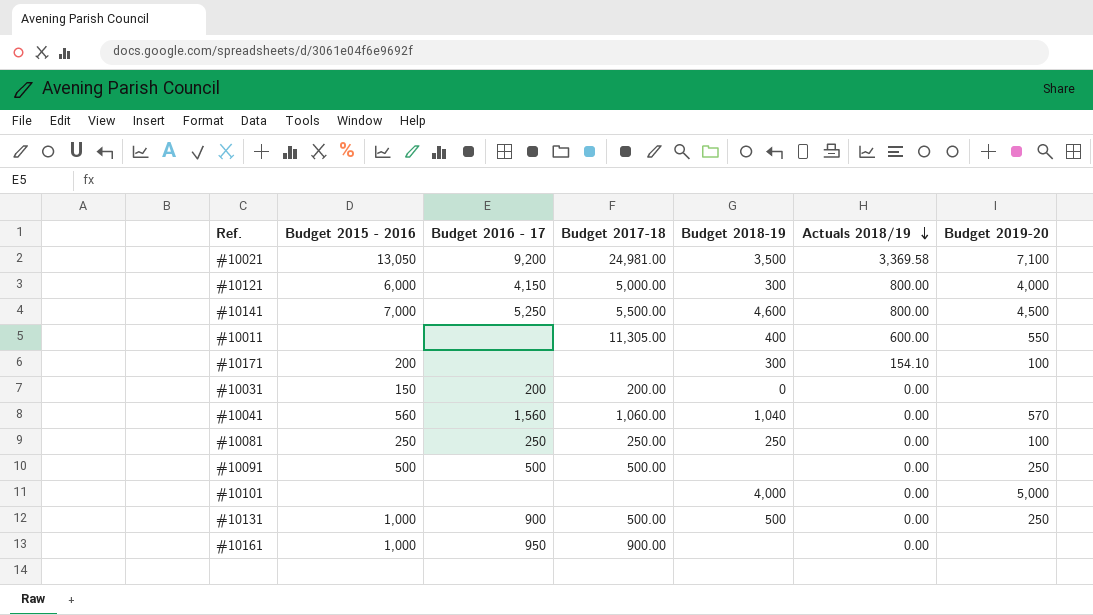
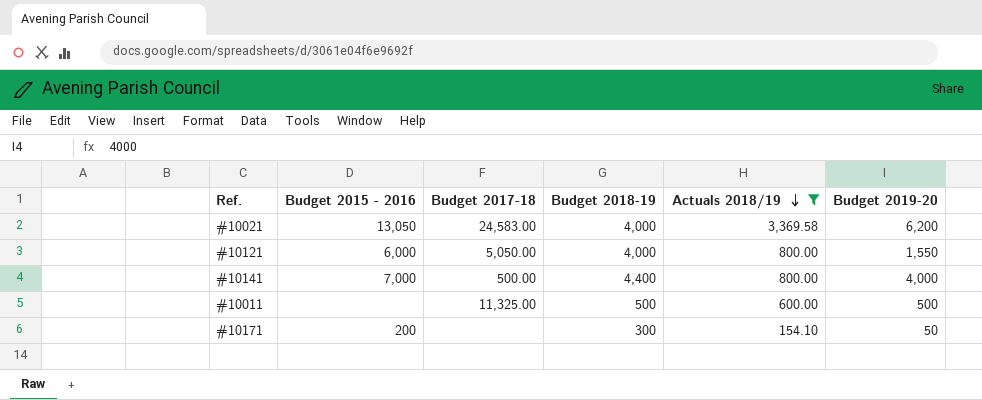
filter: none -> Actuals 2018/19 != 0.00
column Budget 2016 - 17 | position: 3 -> none
#10021 | Budget 2017-18: 24,981.00 -> 24,583.00
#10021 | Budget 2018-19: 3,500 -> 4,000
#10021 | Budget 2019-20: 7,100 -> 6,200
#10121 | Budget 2017-18: 5,000.00 -> 5,050.00
#10121 | Budget 2018-19: 300 -> 4,000
#10121 | Budget 2019-20: 4,000 -> 1,550
#10141 | Budget 2017-18: 5,500.00 -> 500.00
#10141 | Budget 2018-19: 4,600 -> 4,400
#10141 | Budget 2019-20: 4,500 -> 4,000
#10011 | Budget 2017-18: 11,305.00 -> 11,325.00
#10011 | Budget 2018-19: 400 -> 500
#10011 | Budget 2019-20: 550 -> 500
#10171 | Budget 2019-20: 100 -> 50

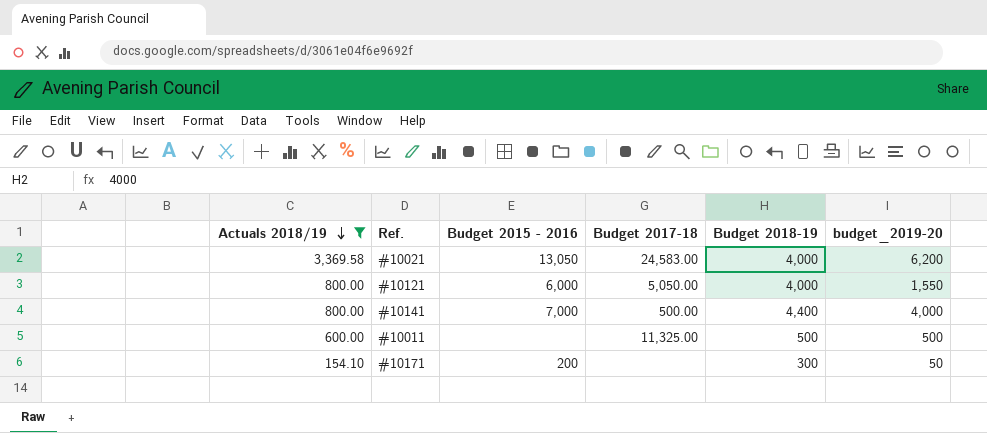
column Actuals 2018/19 | position: 5 -> 1
column name: Budget 2019-20 -> budget_2019-20

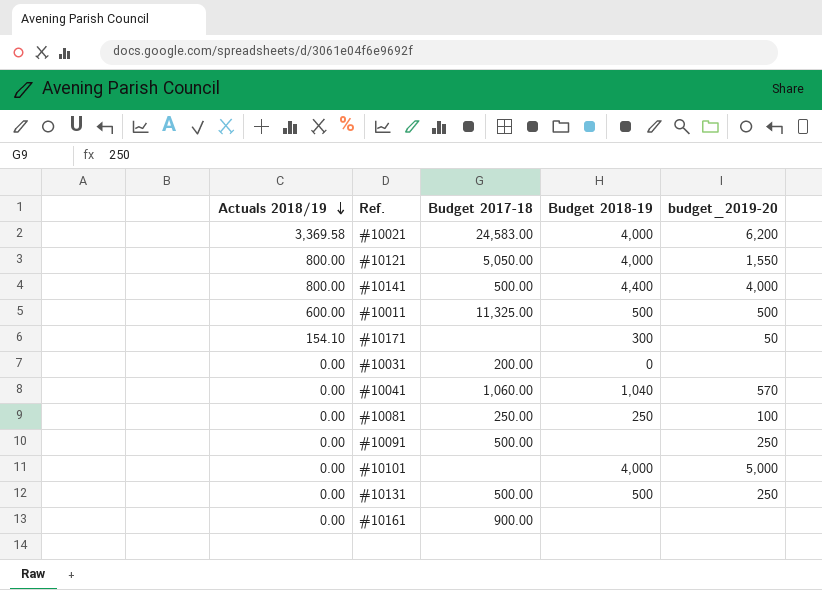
filter: Actuals 2018/19 != 0.00 -> none
column Budget 2015 - 2016 | position: 3 -> none

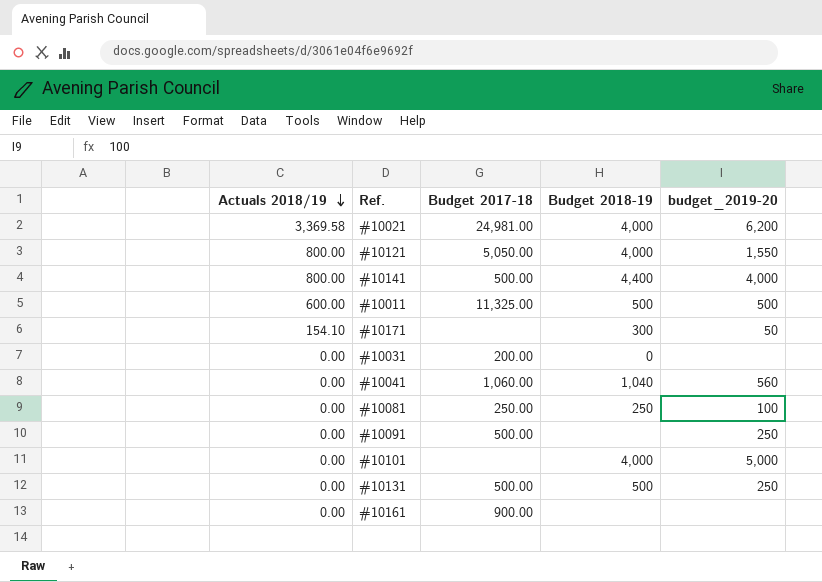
#10021 | Budget 2017-18: 24,583.00 -> 24,981.00
#10041 | budget_2019-20: 570 -> 560

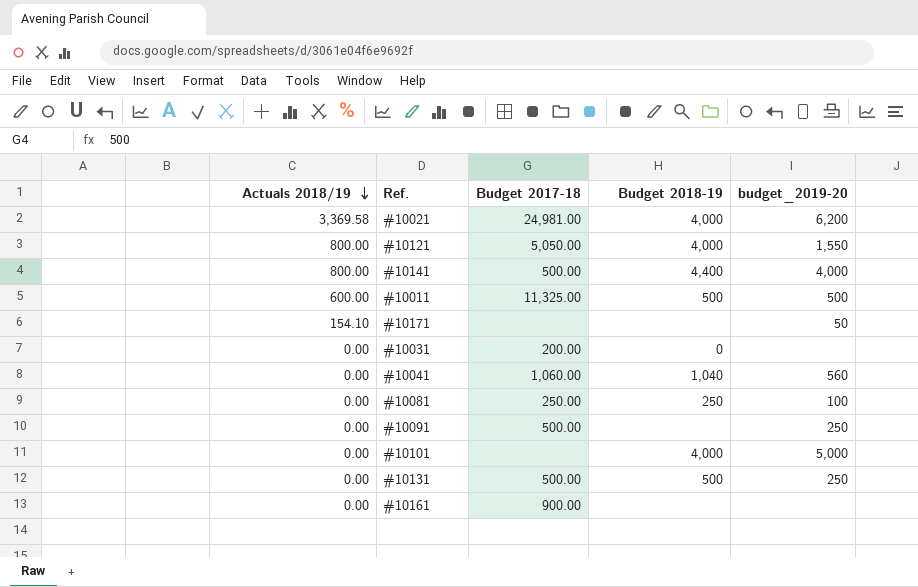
#10171 | Budget 2018-19: 300 -> none

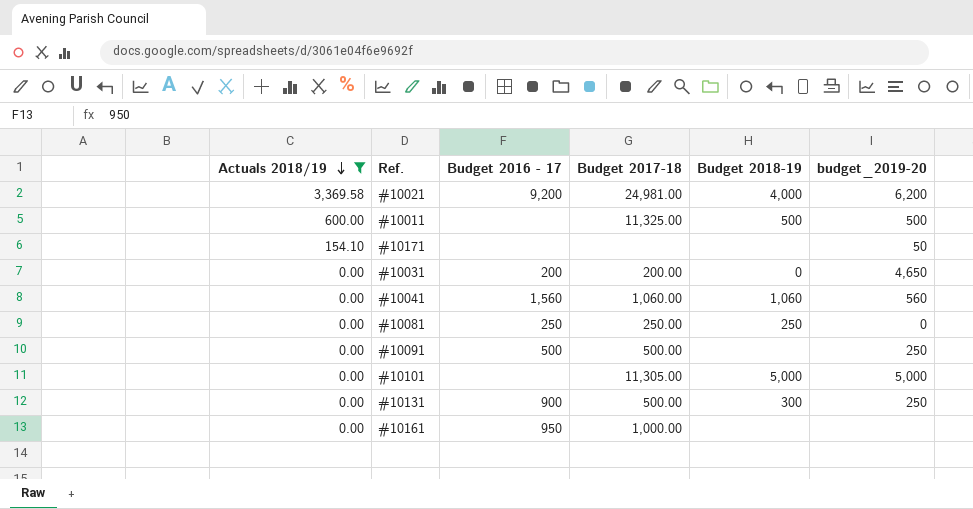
filter: none -> Actuals 2018/19 != 800.00
column Budget 2016 - 17 | position: none -> 3
#10031 | budget_2019-20: none -> 4,650
#10041 | Budget 2018-19: 1,040 -> 1,060
#10081 | budget_2019-20: 100 -> 0
#10101 | Budget 2017-18: none -> 11,305.00
#10101 | Budget 2018-19: 4,000 -> 5,000
#10131 | Budget 2018-19: 500 -> 300
#10161 | Budget 2017-18: 900.00 -> 1,000.00

